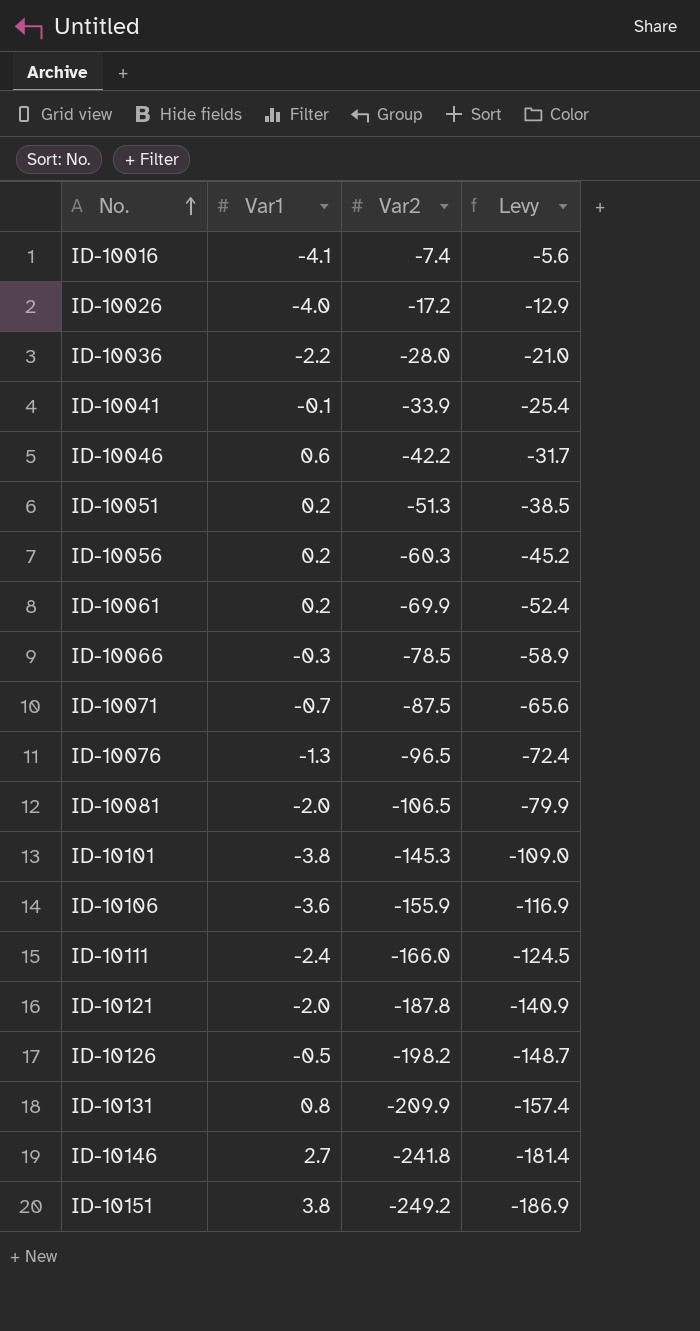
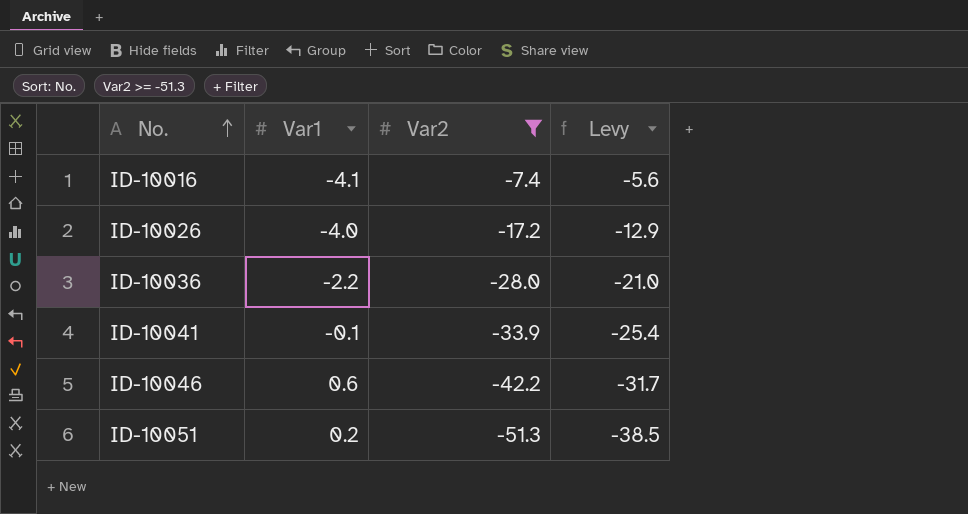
filter: none -> Var2 >= -51.3

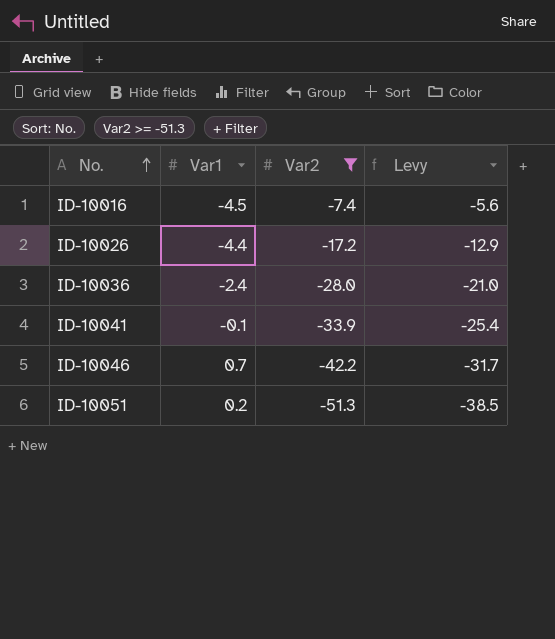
ID-10016 | Var1: -4.1 -> -4.5
ID-10026 | Var1: -4.0 -> -4.4
ID-10036 | Var1: -2.2 -> -2.4
ID-10046 | Var1: 0.6 -> 0.7

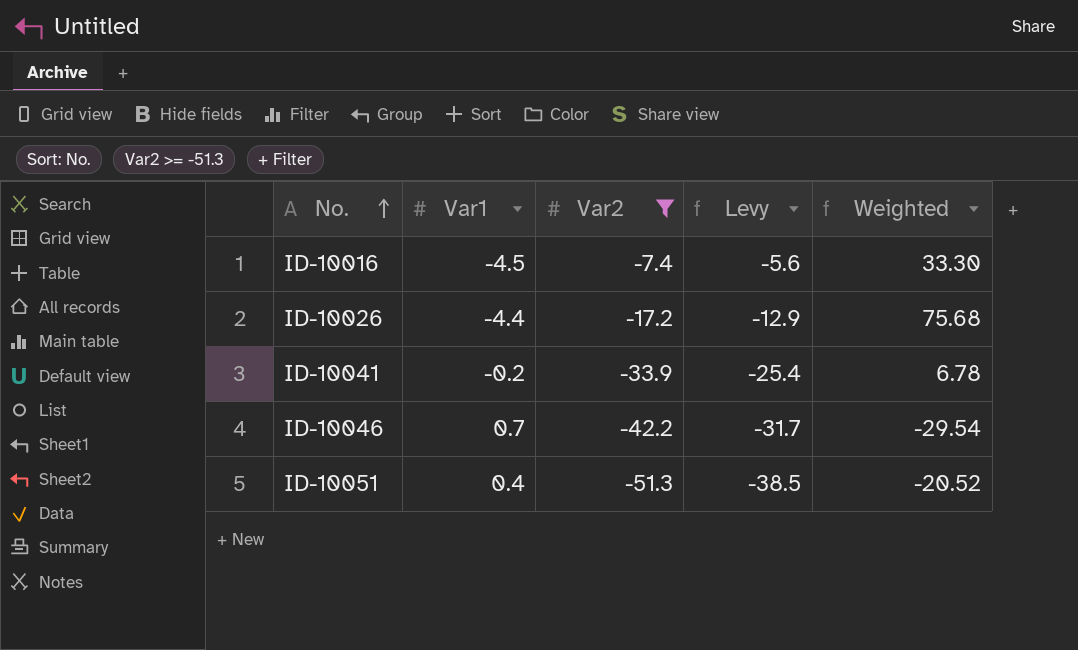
column Weighted | formula: none -> [Var1] * [Var2]
row ID-10036: -2.4 | -28.0 | -21.0 -> none
ID-10041 | Var1: -0.1 -> -0.2
ID-10051 | Var1: 0.2 -> 0.4

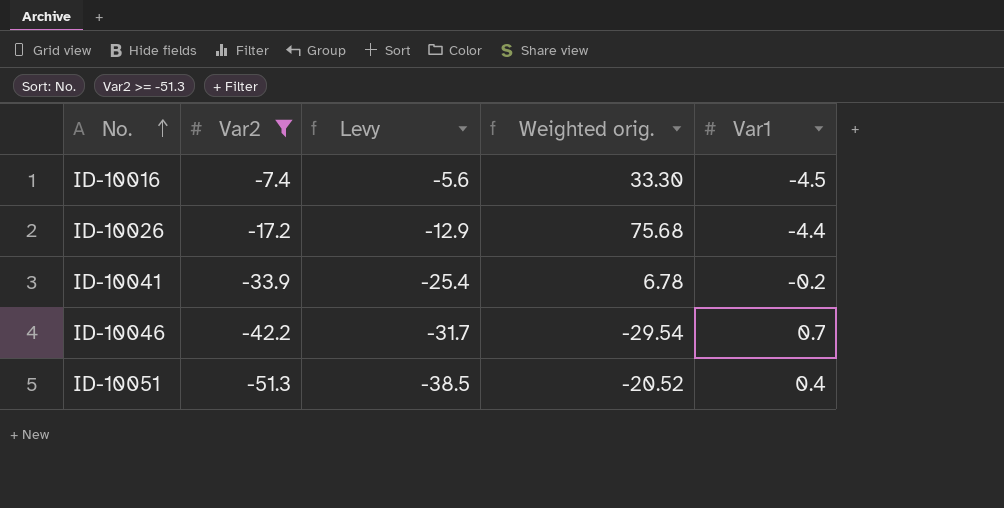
column name: Weighted -> Weighted orig.
column Var1 | position: 2 -> 5

